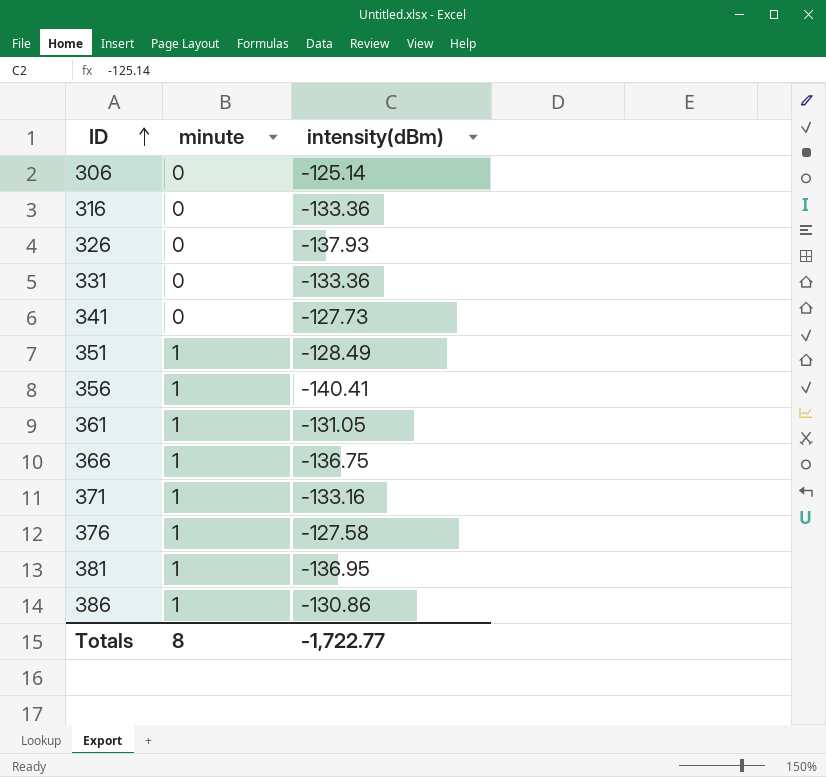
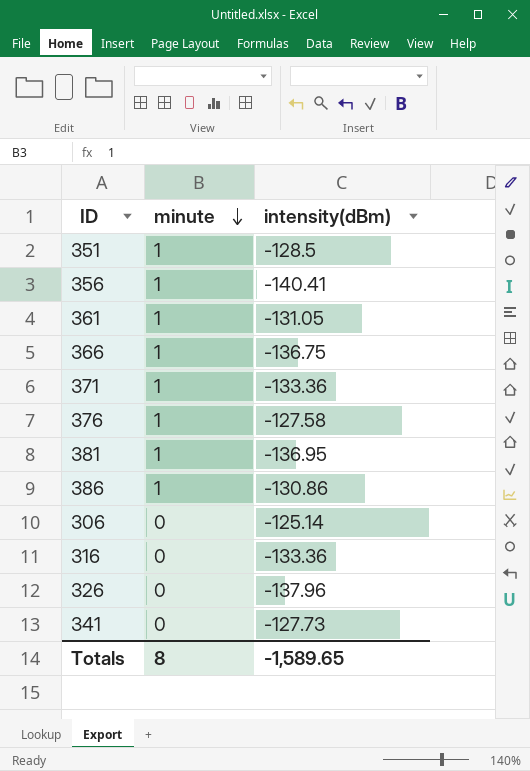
row order: ID ascending -> minute descending
row 331: 0 | -133.36 -> none
351 | intensity(dBm): -128.49 -> -128.5
371 | intensity(dBm): -133.16 -> -133.36
326 | intensity(dBm): -137.93 -> -137.96
Totals | intensity(dBm): -1,722.77 -> -1,589.65

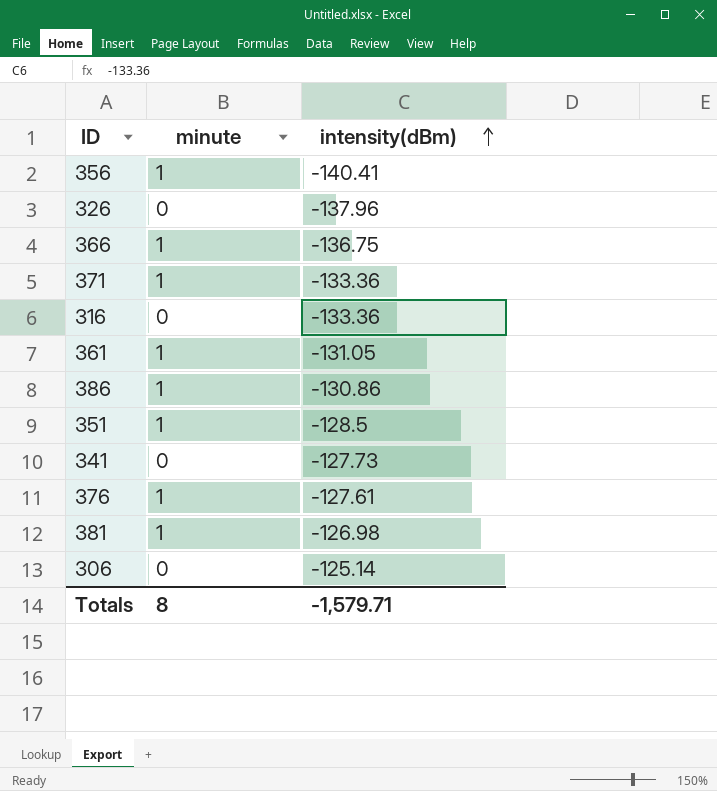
row order: minute descending -> intensity(dBm) ascending
376 | intensity(dBm): -127.58 -> -127.61
381 | intensity(dBm): -136.95 -> -126.98
Totals | intensity(dBm): -1,589.65 -> -1,579.71

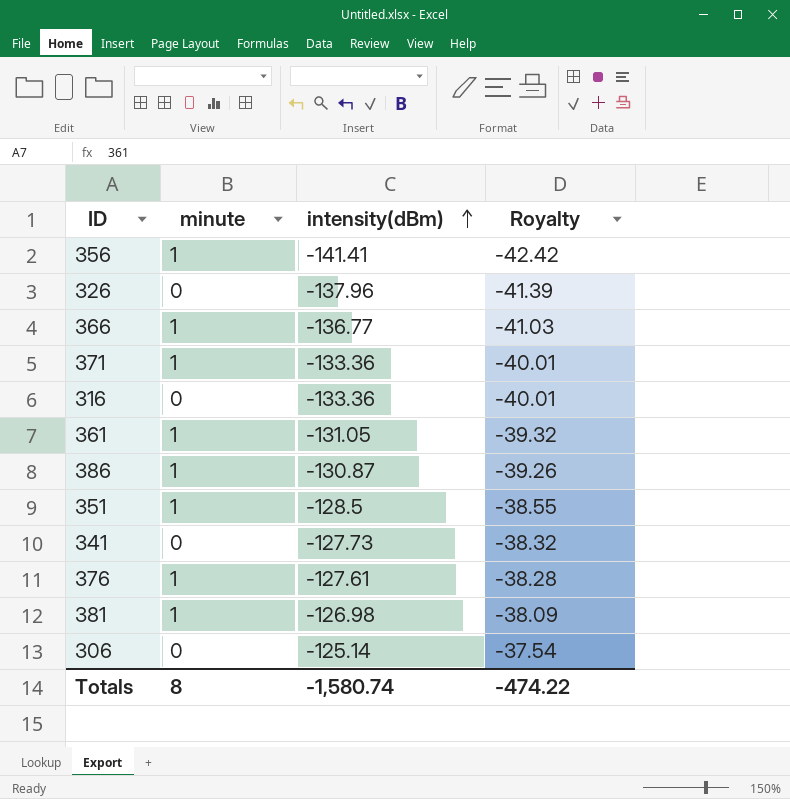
column Royalty | formula: none -> [intensity(dBm)] * 0.3
356 | intensity(dBm): -140.41 -> -141.41
366 | intensity(dBm): -136.75 -> -136.77
386 | intensity(dBm): -130.86 -> -130.87
Totals | intensity(dBm): -1,579.71 -> -1,580.74

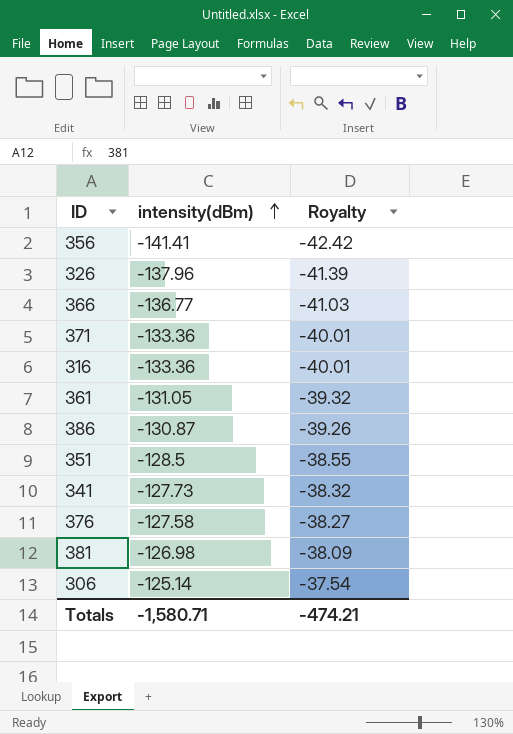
column minute | position: 2 -> none
376 | intensity(dBm): -127.61 -> -127.58
376 | Royalty: -38.28 -> -38.27
Totals | intensity(dBm): -1,580.74 -> -1,580.71
Totals | Royalty: -474.22 -> -474.21

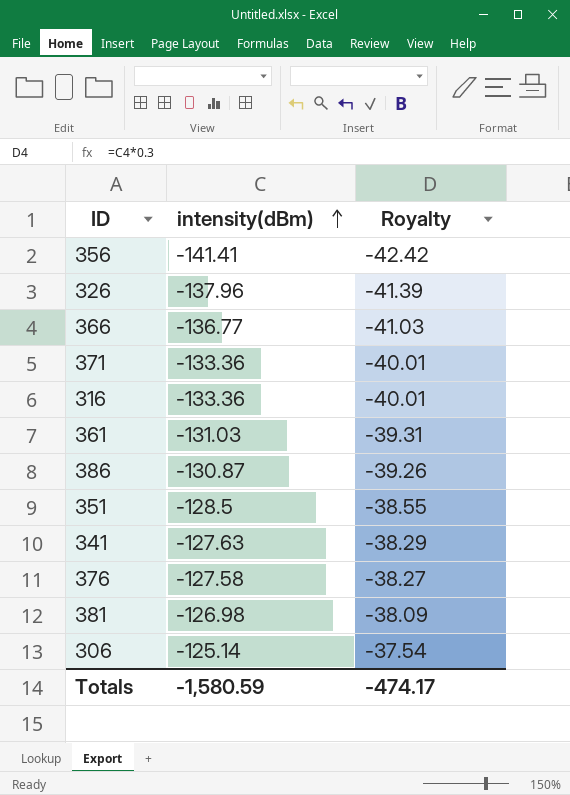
361 | intensity(dBm): -131.05 -> -131.03
361 | Royalty: -39.32 -> -39.31
341 | intensity(dBm): -127.73 -> -127.63
341 | Royalty: -38.32 -> -38.29
Totals | intensity(dBm): -1,580.71 -> -1,580.59
Totals | Royalty: -474.21 -> -474.17

